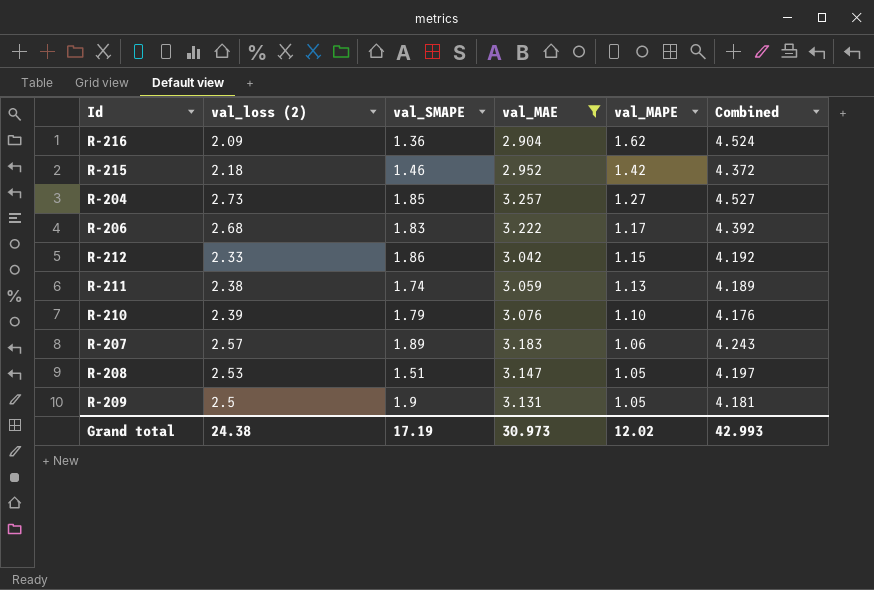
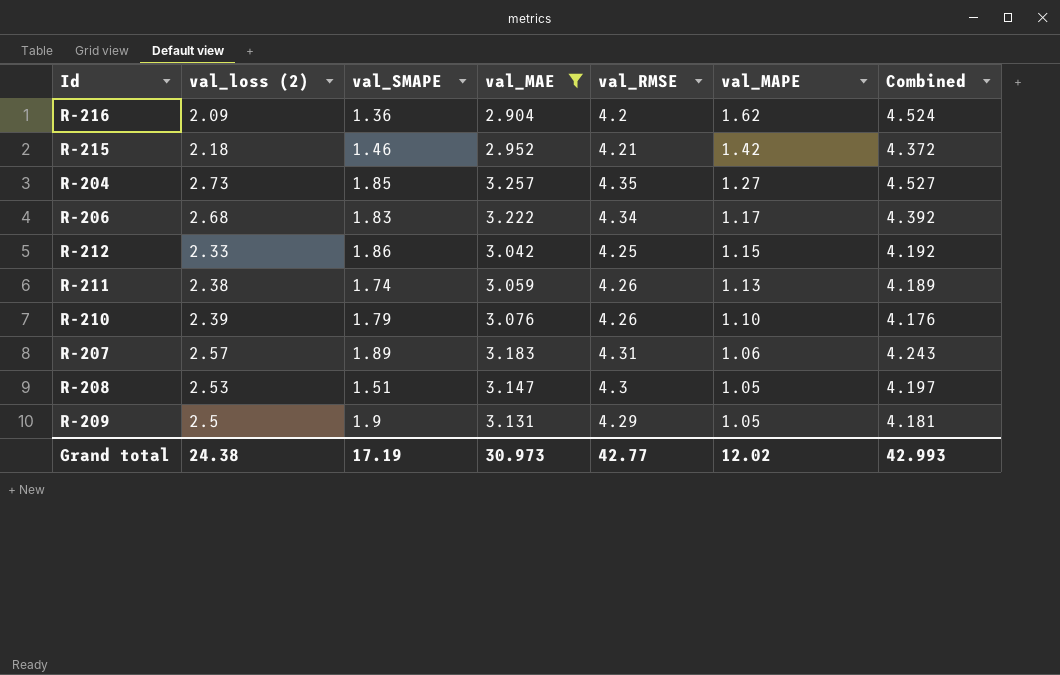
column val_RMSE | position: none -> 5

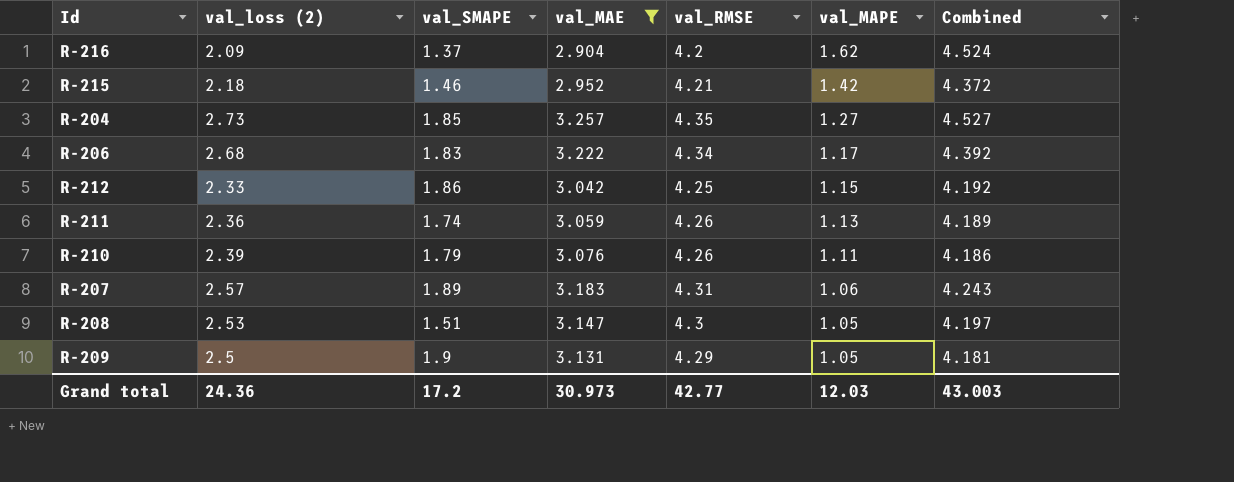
R-216 | val_SMAPE: 1.36 -> 1.37
R-211 | val_loss (2): 2.38 -> 2.36
R-210 | val_MAPE: 1.10 -> 1.11
R-210 | Combined: 4.176 -> 4.186
Grand total | val_loss (2): 24.38 -> 24.36
Grand total | val_SMAPE: 17.19 -> 17.2
Grand total | val_MAPE: 12.02 -> 12.03
Grand total | Combined: 42.993 -> 43.003

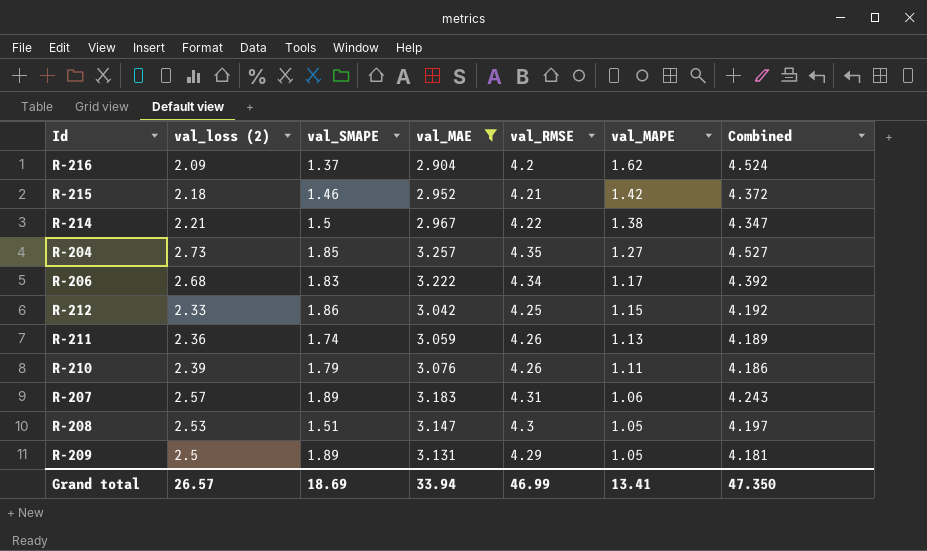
row R-214: none -> 2.21 | 1.5 | 2.967 | 4.22 | 1.38 | 4.347
R-209 | val_SMAPE: 1.9 -> 1.89
Grand total | val_loss (2): 24.36 -> 26.57
Grand total | val_SMAPE: 17.2 -> 18.69
Grand total | val_MAE: 30.973 -> 33.94
Grand total | val_RMSE: 42.77 -> 46.99
Grand total | val_MAPE: 12.03 -> 13.41
Grand total | Combined: 43.003 -> 47.350

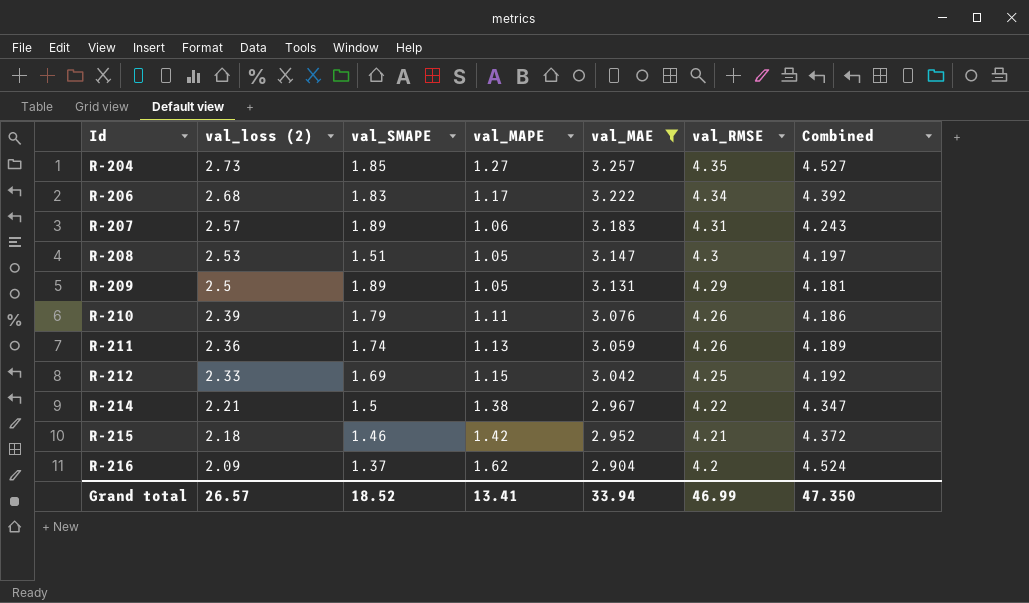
row order: val_MAPE descending -> Id ascending
column val_MAPE | position: 6 -> 4
R-212 | val_SMAPE: 1.86 -> 1.69
Grand total | val_SMAPE: 18.69 -> 18.52

